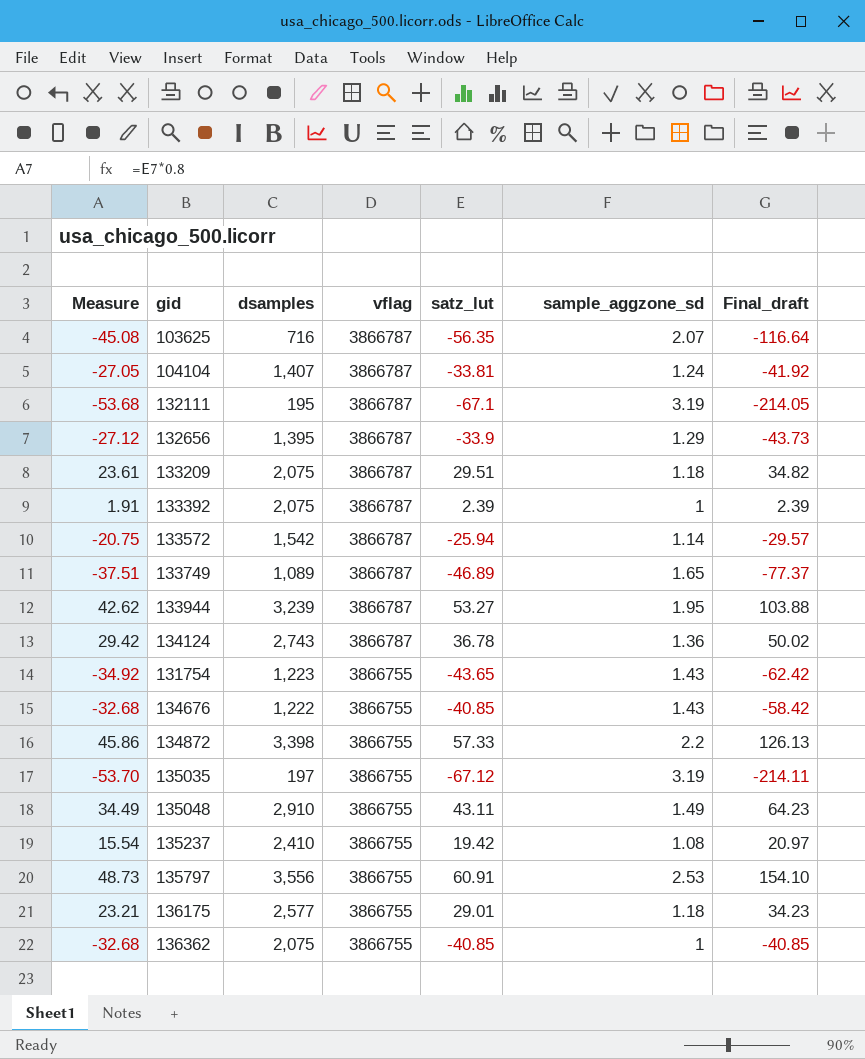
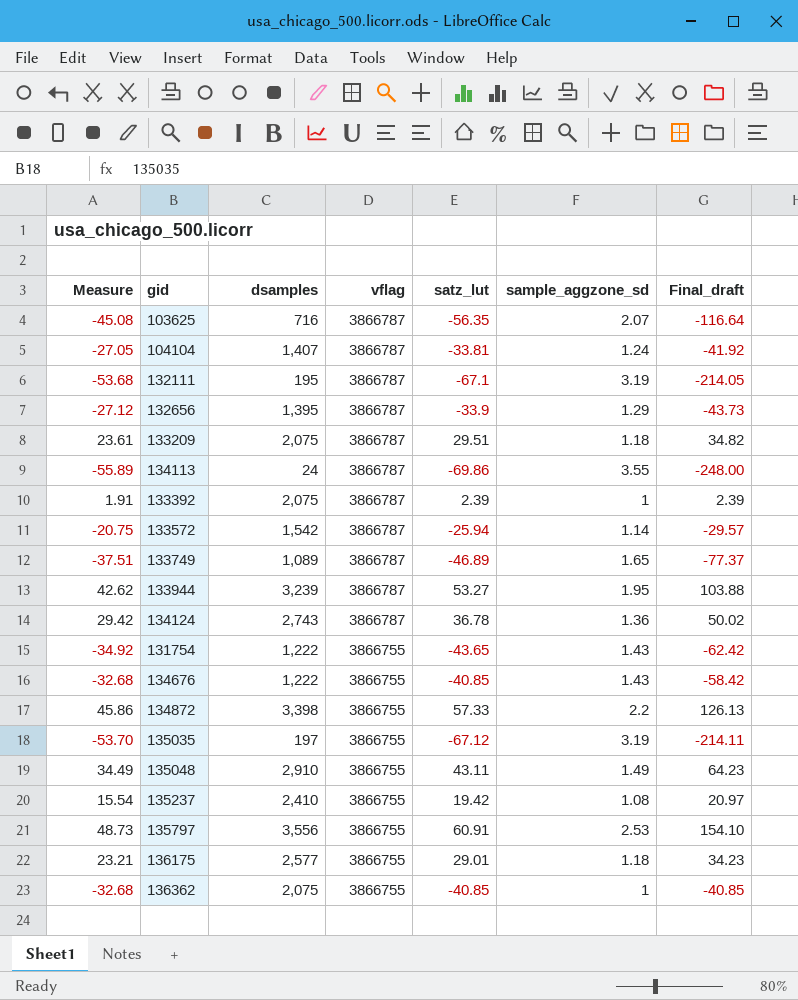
row 134113: none -> -55.89 | 24 | 3866787 | -69.86 | 3.55 | -248.00
131754 | dsamples: 1,223 -> 1,222

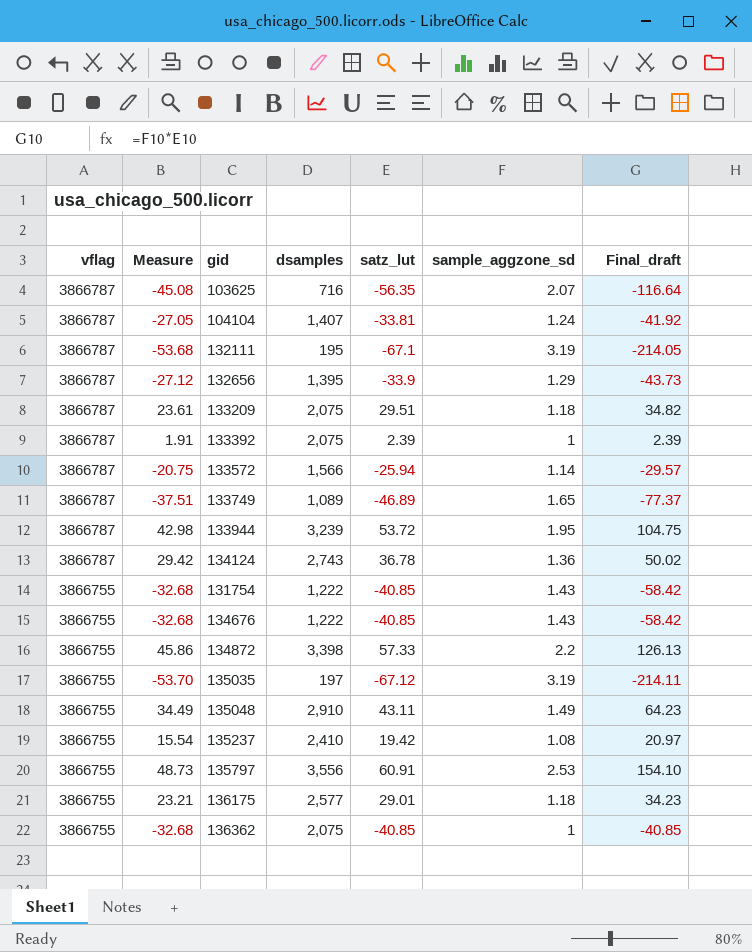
column vflag | position: 4 -> 1
row 134113: -55.89 | 24 | 3866787 | -69.86 | 3.55 | -248.00 -> none
133572 | dsamples: 1,542 -> 1,566
133944 | Measure: 42.62 -> 42.98
133944 | satz_lut: 53.27 -> 53.72
133944 | Final_draft: 103.88 -> 104.75
131754 | Measure: -34.92 -> -32.68
131754 | satz_lut: -43.65 -> -40.85
131754 | Final_draft: -62.42 -> -58.42

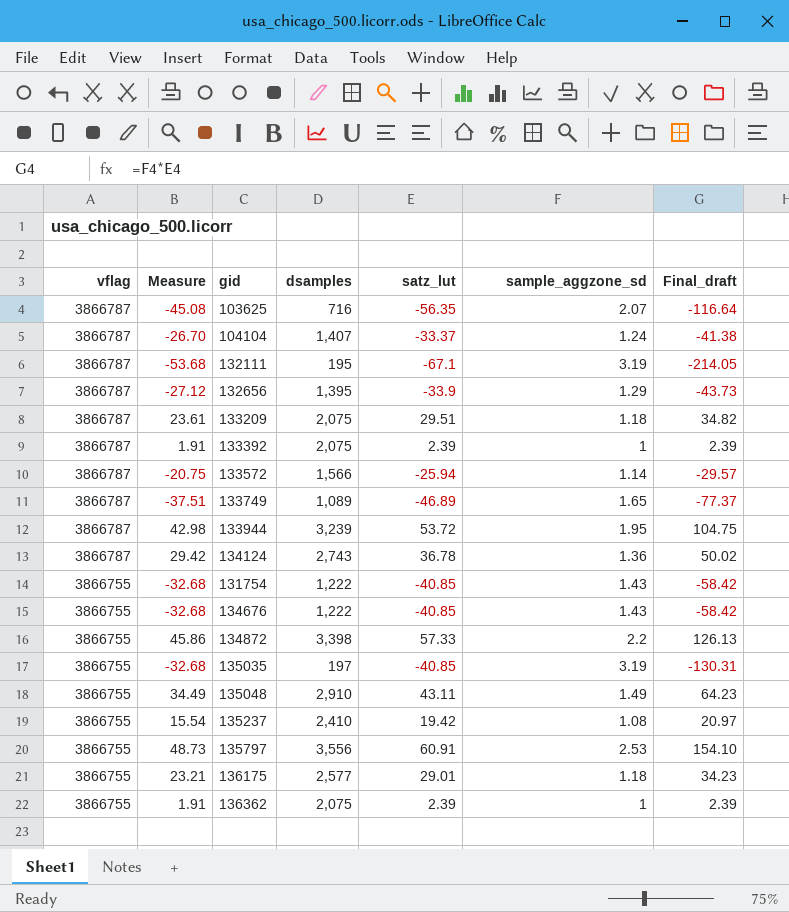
104104 | Measure: -27.05 -> -26.70
104104 | satz_lut: -33.81 -> -33.37
104104 | Final_draft: -41.92 -> -41.38
135035 | Measure: -53.70 -> -32.68
135035 | satz_lut: -67.12 -> -40.85
135035 | Final_draft: -214.11 -> -130.31
136362 | Measure: -32.68 -> 1.91
136362 | satz_lut: -40.85 -> 2.39
136362 | Final_draft: -40.85 -> 2.39

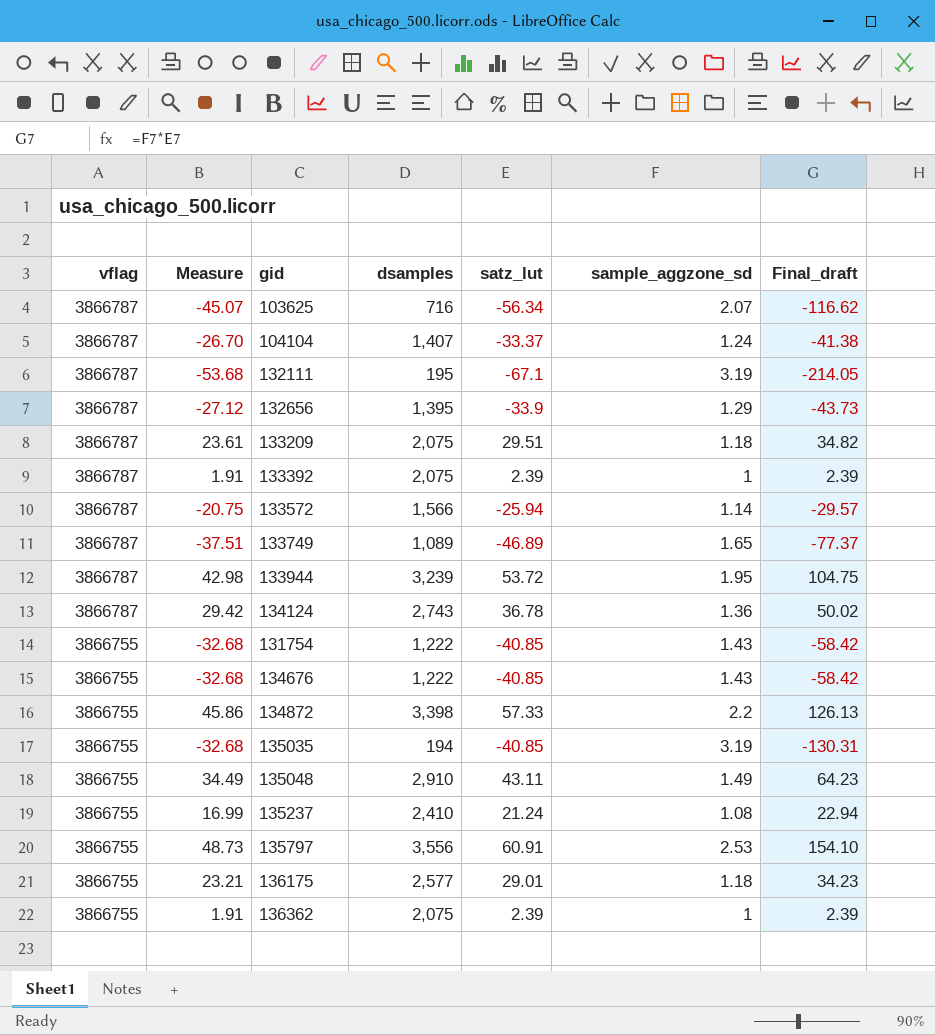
103625 | Measure: -45.08 -> -45.07
103625 | satz_lut: -56.35 -> -56.34
103625 | Final_draft: -116.64 -> -116.62
135035 | dsamples: 197 -> 194
135237 | Measure: 15.54 -> 16.99
135237 | satz_lut: 19.42 -> 21.24
135237 | Final_draft: 20.97 -> 22.94

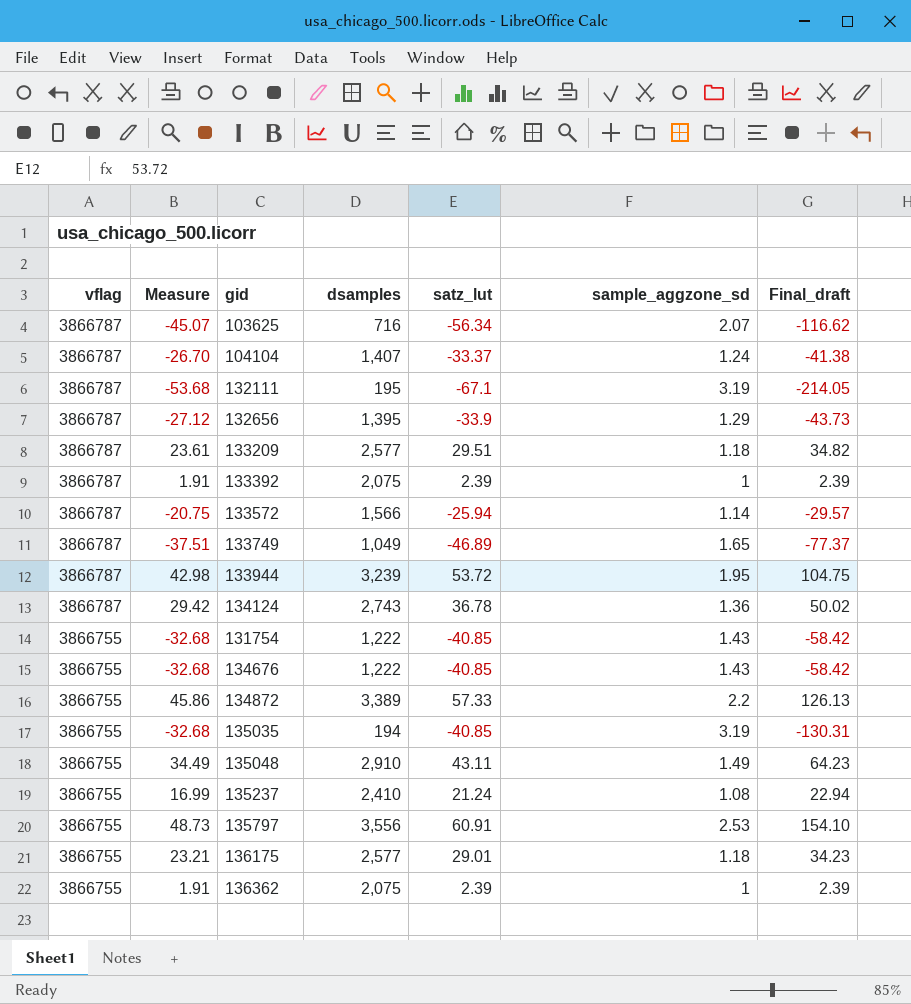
133209 | dsamples: 2,075 -> 2,577
133749 | dsamples: 1,089 -> 1,049
134872 | dsamples: 3,398 -> 3,389

